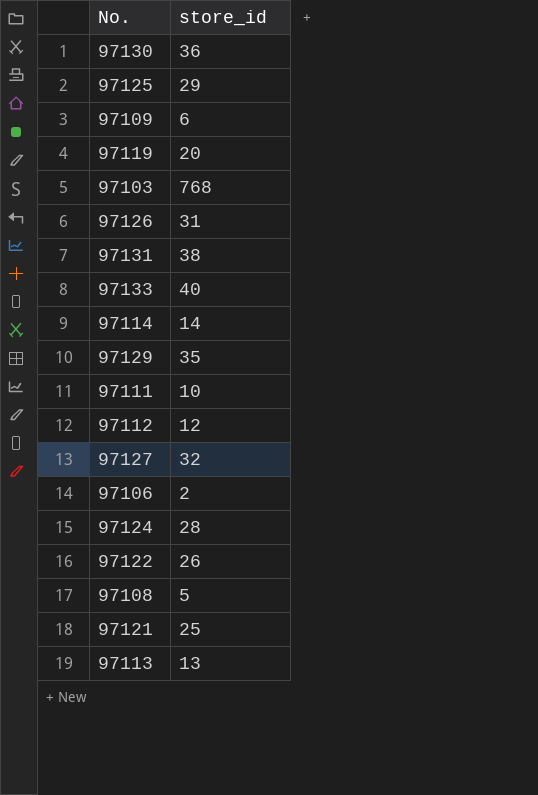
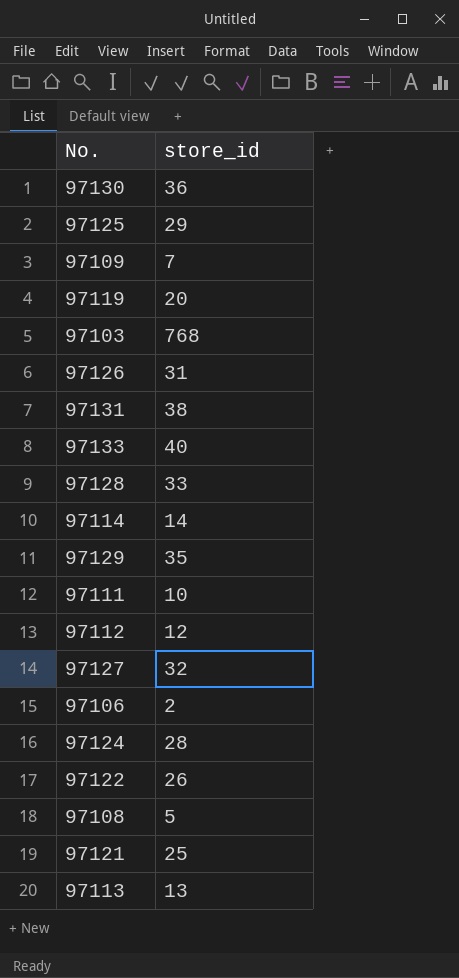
97109 | store_id: 6 -> 7
row 97128: none -> 33

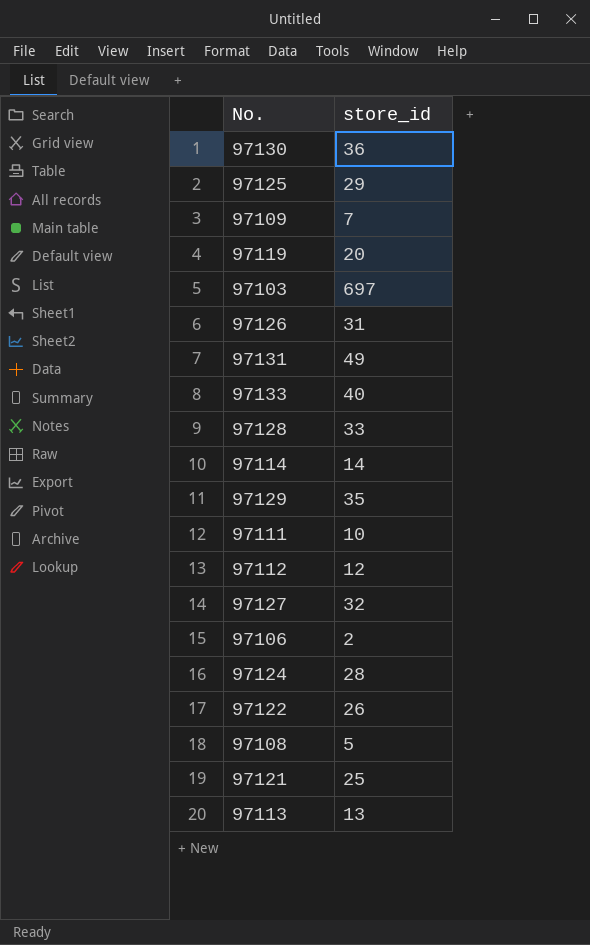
97103 | store_id: 768 -> 697
97131 | store_id: 38 -> 49

